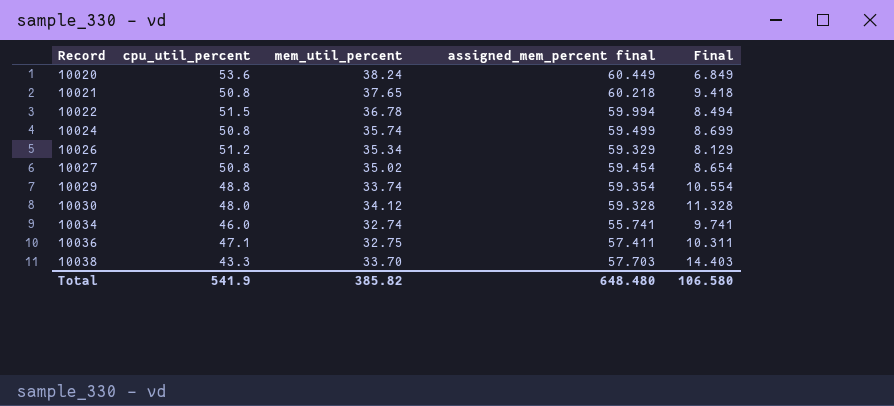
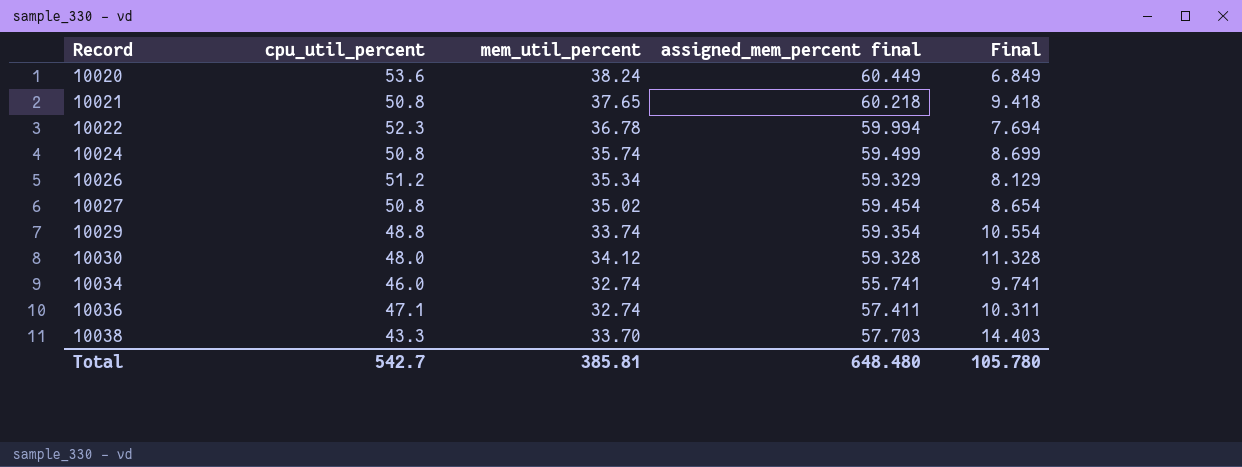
10022 | cpu_util_percent: 51.5 -> 52.3
10022 | Final: 8.494 -> 7.694
10036 | mem_util_percent: 32.75 -> 32.74
Total | cpu_util_percent: 541.9 -> 542.7
Total | mem_util_percent: 385.82 -> 385.81
Total | Final: 106.580 -> 105.780

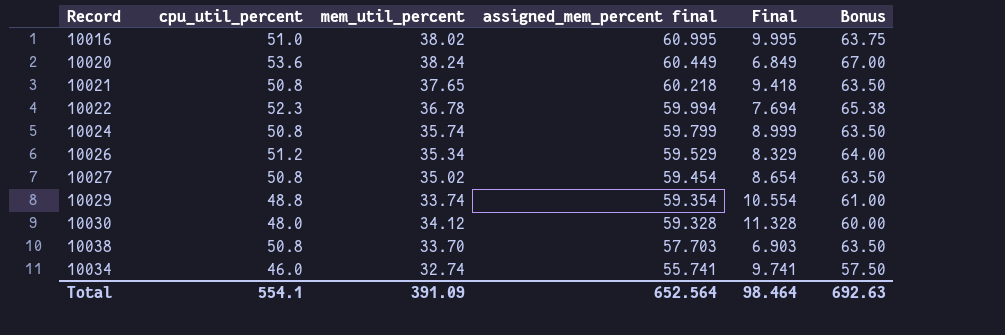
row order: Record ascending -> assigned_mem_percent final descending
column Bonus | formula: none -> [cpu_util_percent] * 1.25
row 10036: 47.1 | 32.74 | 57.411 | 10.311 -> none
row 10016: none -> 51.0 | 38.02 | 60.995 | 9.995 | 63.75
10024 | assigned_mem_percent final: 59.499 -> 59.799
10024 | Final: 8.699 -> 8.999
10026 | assigned_mem_percent final: 59.329 -> 59.529
10026 | Final: 8.129 -> 8.329
10038 | cpu_util_percent: 43.3 -> 50.8
10038 | Final: 14.403 -> 6.903
Total | cpu_util_percent: 542.7 -> 554.1
Total | mem_util_percent: 385.81 -> 391.09
Total | assigned_mem_percent final: 648.480 -> 652.564
Total | Final: 105.780 -> 98.464

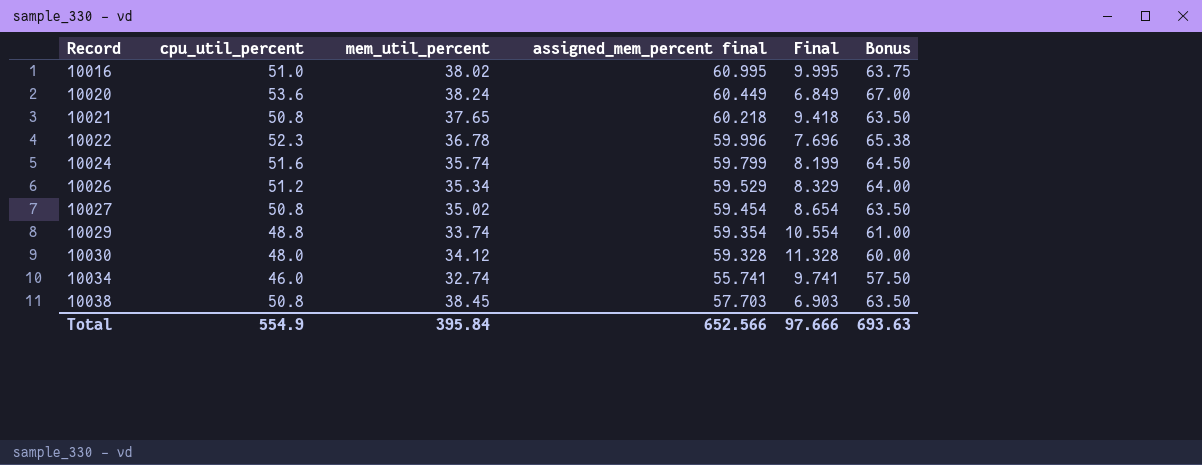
row order: assigned_mem_percent final descending -> Record ascending
10022 | assigned_mem_percent final: 59.994 -> 59.996
10022 | Final: 7.694 -> 7.696
10024 | cpu_util_percent: 50.8 -> 51.6
10024 | Final: 8.999 -> 8.199
10024 | Bonus: 63.50 -> 64.50
10038 | mem_util_percent: 33.70 -> 38.45
Total | cpu_util_percent: 554.1 -> 554.9
Total | mem_util_percent: 391.09 -> 395.84
Total | assigned_mem_percent final: 652.564 -> 652.566
Total | Final: 98.464 -> 97.666
Total | Bonus: 692.63 -> 693.63

